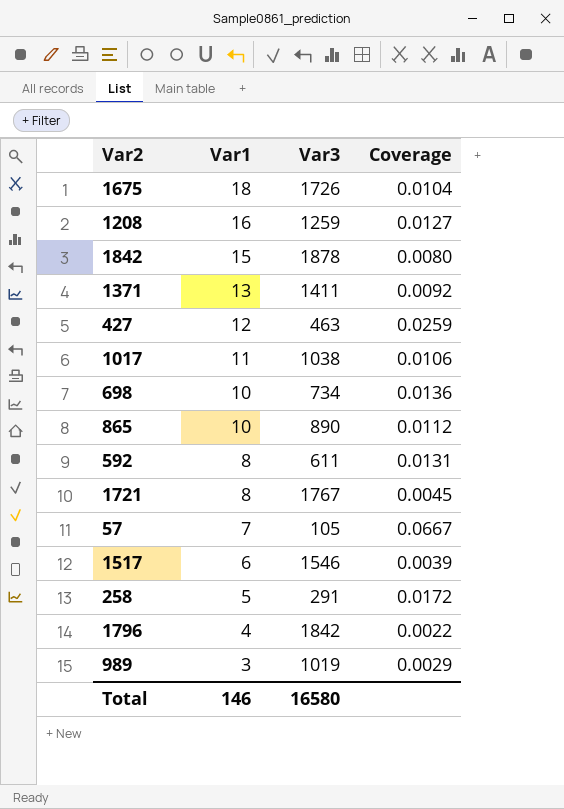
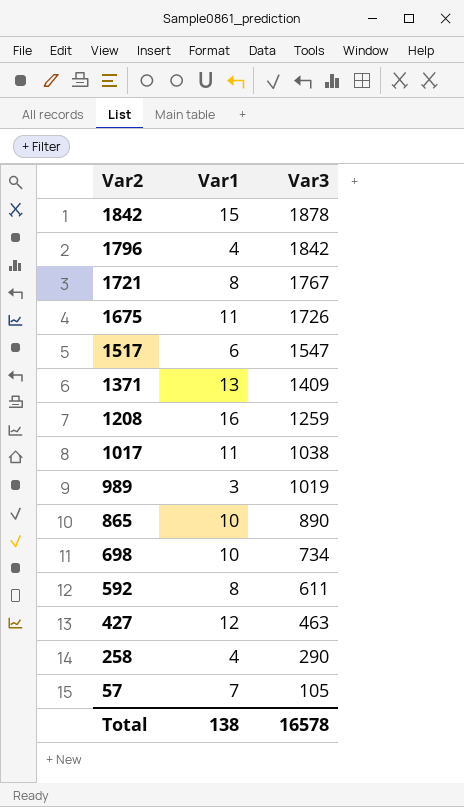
row order: Var1 descending -> Var2 descending
column Coverage | formula: [Var1] / [Var3] -> none
1675 | Var1: 18 -> 11
1517 | Var3: 1546 -> 1547
1371 | Var3: 1411 -> 1409
258 | Var1: 5 -> 4
258 | Var3: 291 -> 290
Total | Var1: 146 -> 138
Total | Var3: 16580 -> 16578

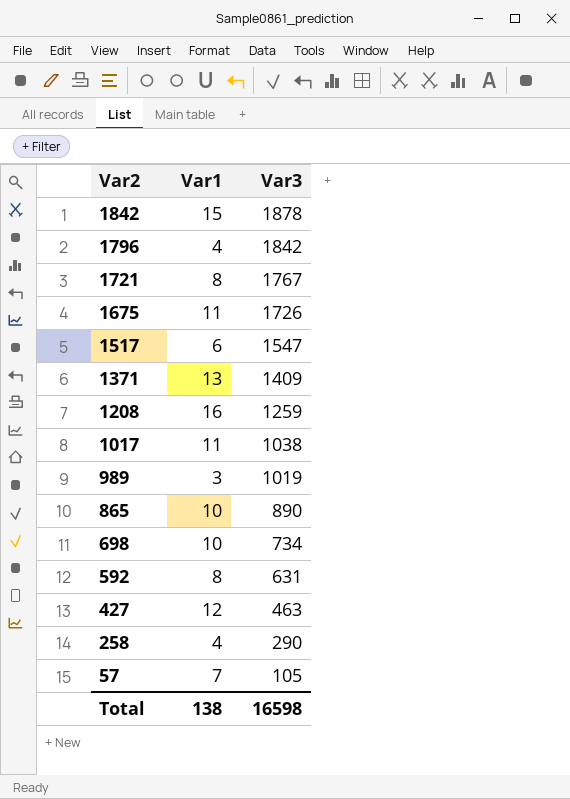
592 | Var3: 611 -> 631
Total | Var3: 16578 -> 16598

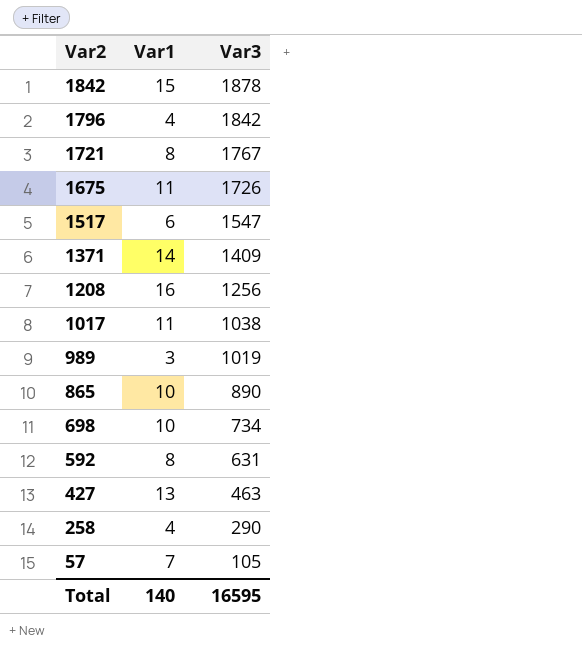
1371 | Var1: 13 -> 14
1208 | Var3: 1259 -> 1256
427 | Var1: 12 -> 13
Total | Var1: 138 -> 140
Total | Var3: 16598 -> 16595

